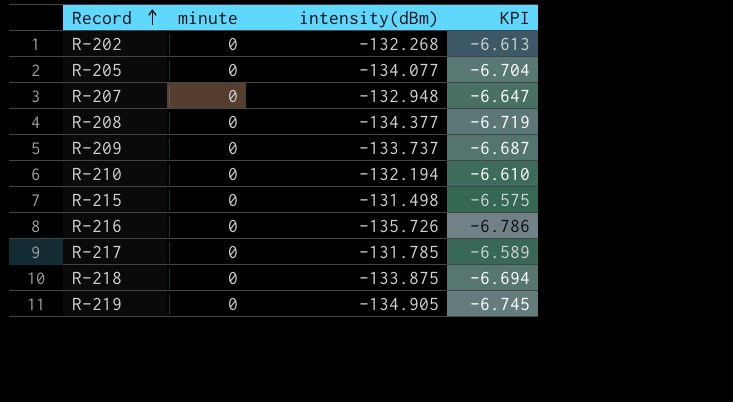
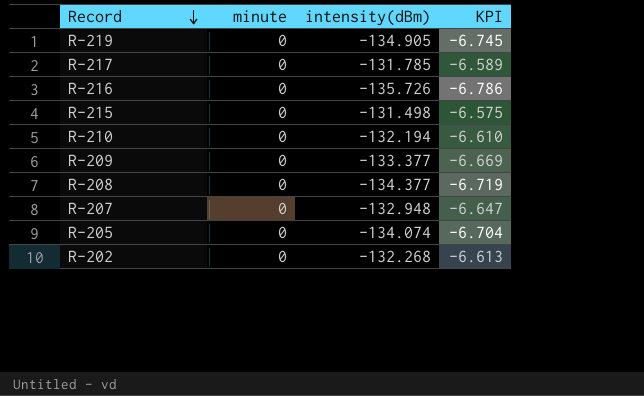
row order: Record ascending -> Record descending
row R-218: 0 | -133.875 | -6.694 -> none
R-209 | intensity(dBm): -133.737 -> -133.377
R-209 | KPI: -6.687 -> -6.669
R-205 | intensity(dBm): -134.077 -> -134.074

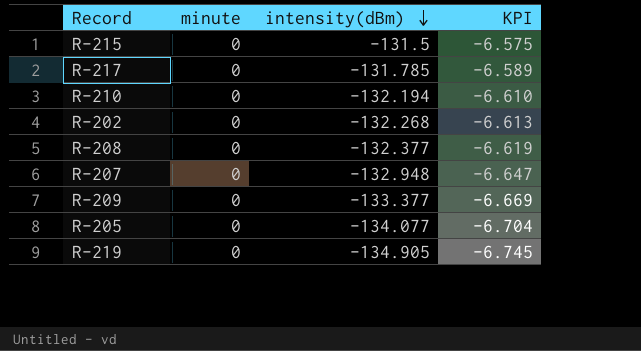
row order: Record descending -> intensity(dBm) descending
row R-216: 0 | -135.726 | -6.786 -> none
R-215 | intensity(dBm): -131.498 -> -131.5
R-208 | intensity(dBm): -134.377 -> -132.377
R-208 | KPI: -6.719 -> -6.619
R-205 | intensity(dBm): -134.074 -> -134.077

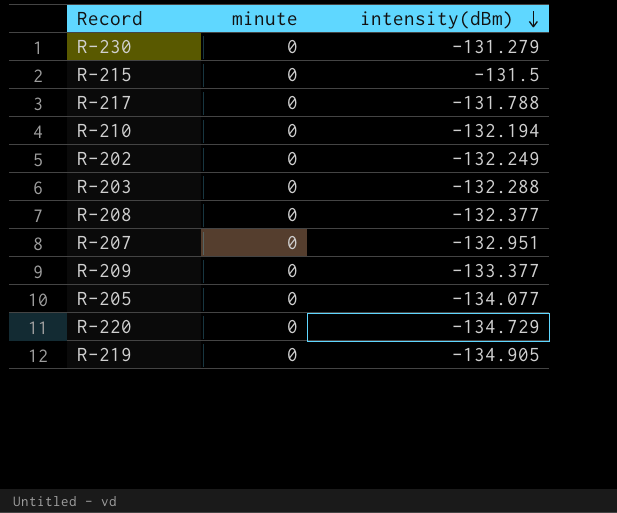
column KPI | formula: [intensity(dBm)] * 0.05 -> none
row R-230: none -> 0 | -131.279
R-217 | intensity(dBm): -131.785 -> -131.788
R-202 | intensity(dBm): -132.268 -> -132.249
row R-203: none -> 0 | -132.288
R-207 | intensity(dBm): -132.948 -> -132.951
row R-220: none -> 0 | -134.729

